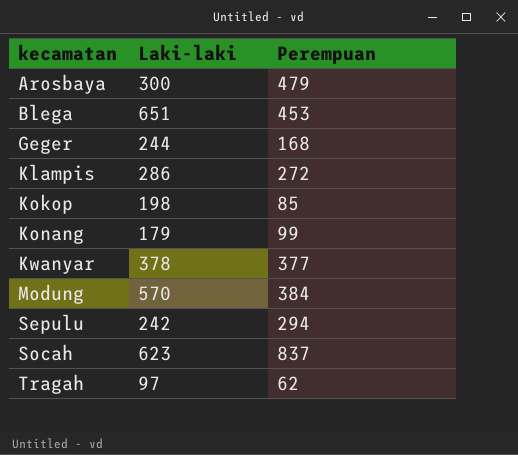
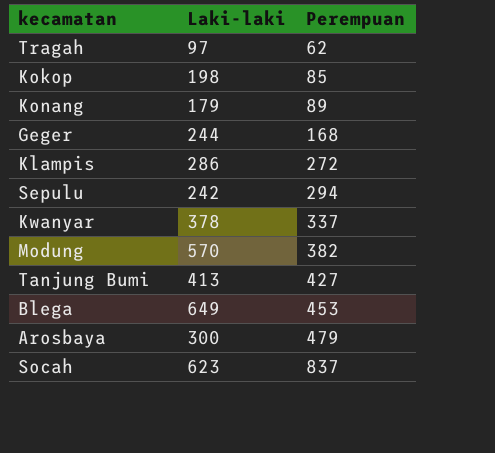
row order: kecamatan ascending -> Perempuan ascending
Konang | Perempuan: 99 -> 89
Kwanyar | Perempuan: 377 -> 337
Modung | Perempuan: 384 -> 382
row Tanjung Bumi: none -> 413 | 427
Blega | Laki-laki: 651 -> 649

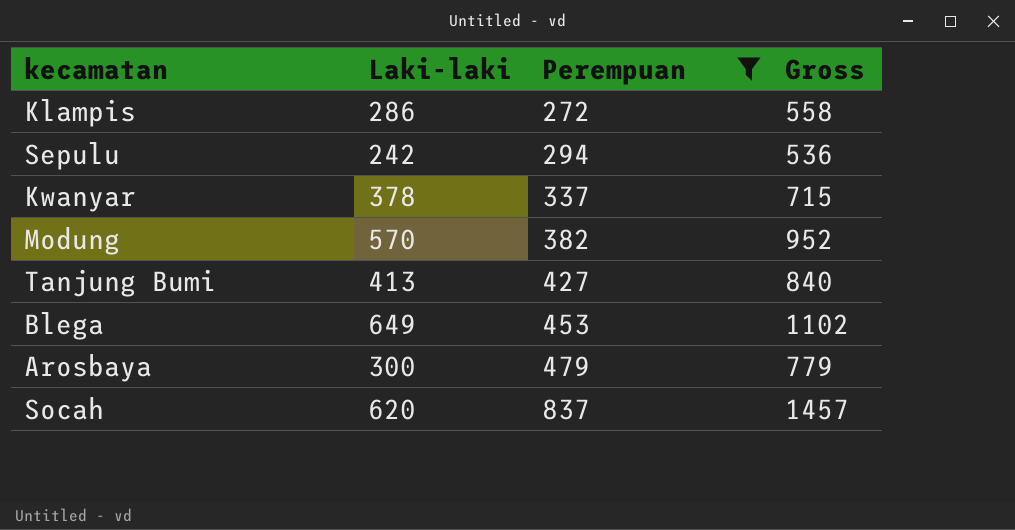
filter: none -> Perempuan >= 272
column Gross | formula: none -> [Laki-laki] + [Perempuan]
Socah | Laki-laki: 623 -> 620

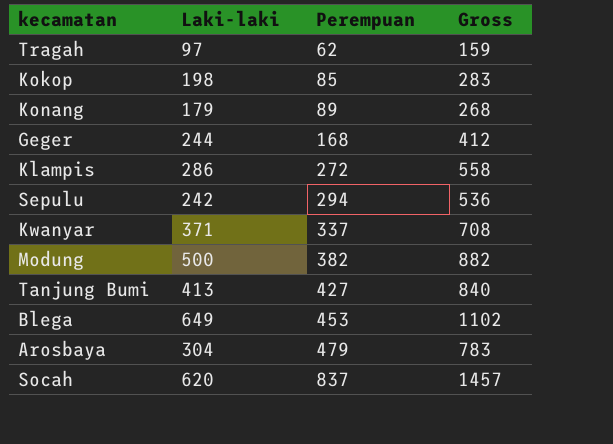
filter: Perempuan >= 272 -> none
Kwanyar | Laki-laki: 378 -> 371
Kwanyar | Gross: 715 -> 708
Modung | Laki-laki: 570 -> 500
Modung | Gross: 952 -> 882
Arosbaya | Laki-laki: 300 -> 304
Arosbaya | Gross: 779 -> 783

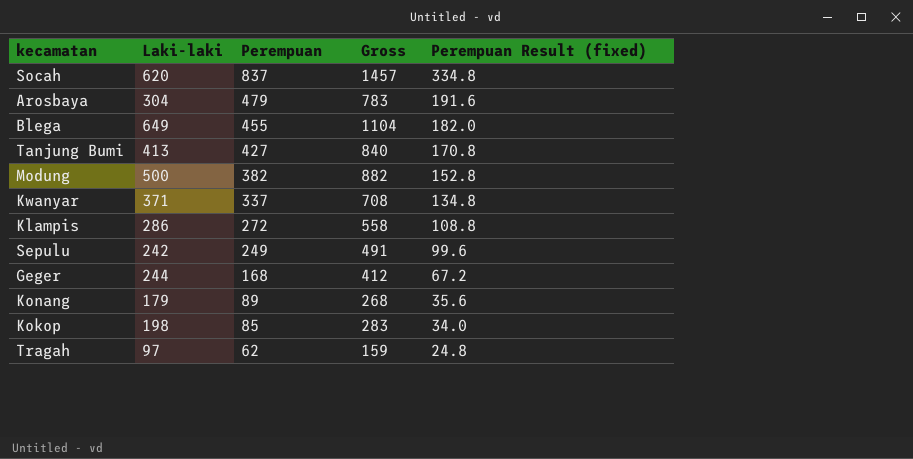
row order: Perempuan ascending -> Perempuan descending
column Perempuan Result (fixed) | formula: none -> [Perempuan] * 0.4
Blega | Perempuan: 453 -> 455
Blega | Gross: 1102 -> 1104
Sepulu | Perempuan: 294 -> 249
Sepulu | Gross: 536 -> 491

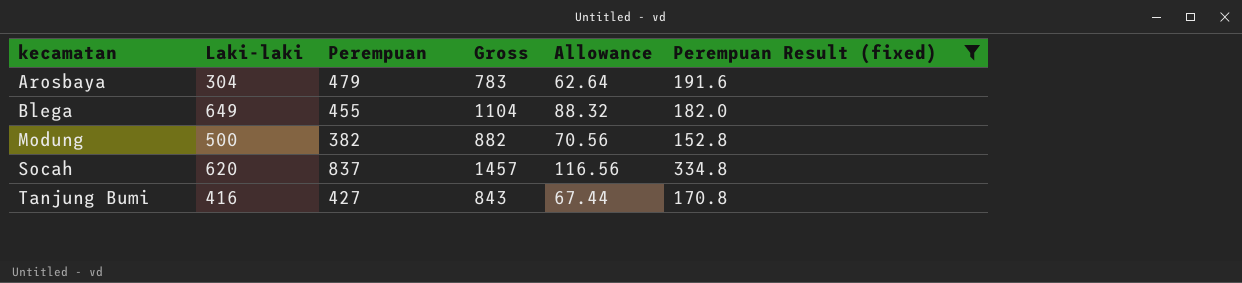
filter: none -> Perempuan Result (fixed) >= 152.8
row order: Perempuan descending -> kecamatan ascending
column Allowance | formula: none -> [Gross] * 0.08
Tanjung Bumi | Laki-laki: 413 -> 416
Tanjung Bumi | Gross: 840 -> 843

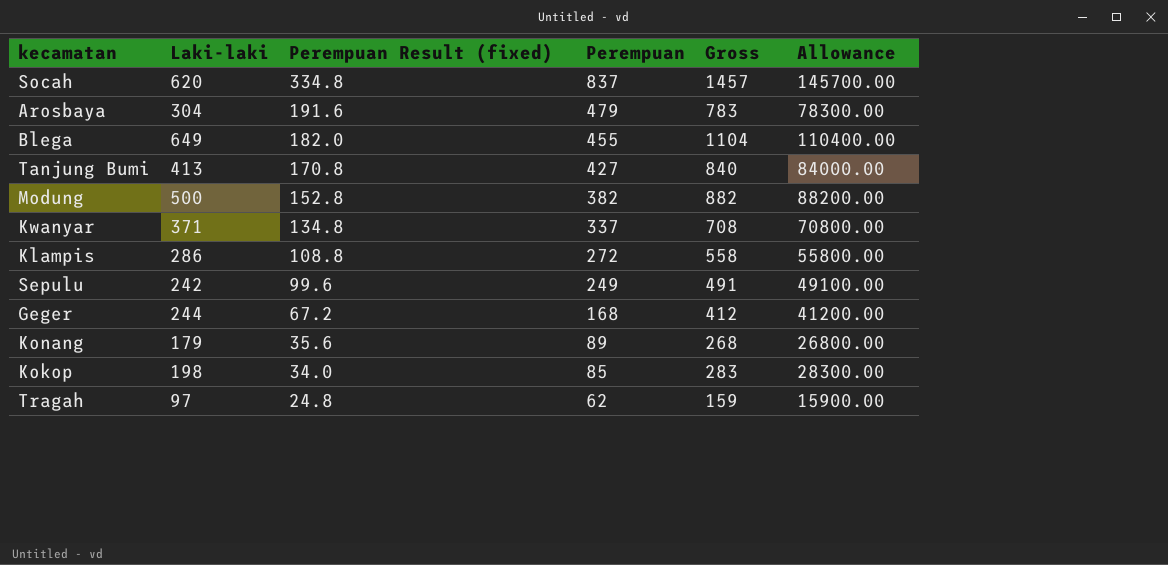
filter: Perempuan Result (fixed) >= 152.8 -> none
row order: kecamatan ascending -> Perempuan Result (fixed) descending
column Perempuan Result (fixed) | position: 6 -> 3
column Allowance | formula: [Gross] * 0.08 -> [Gross] * 100
Tanjung Bumi | Laki-laki: 416 -> 413
Tanjung Bumi | Gross: 843 -> 840

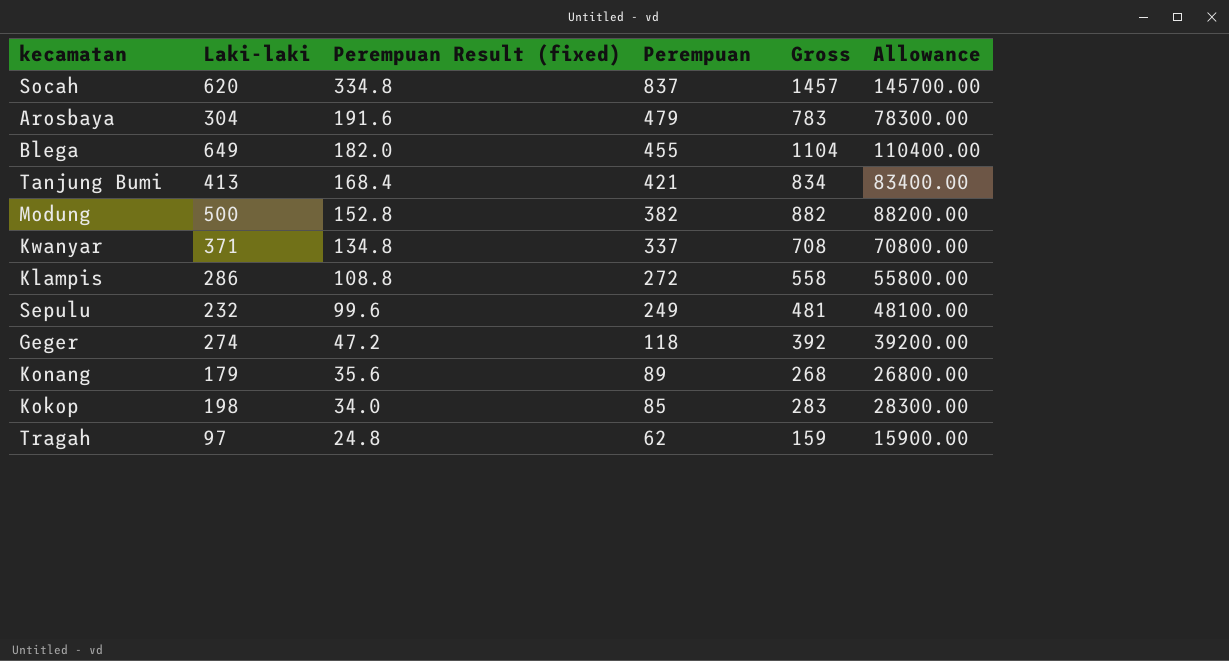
Tanjung Bumi | Perempuan Result (fixed): 170.8 -> 168.4
Tanjung Bumi | Perempuan: 427 -> 421
Tanjung Bumi | Gross: 840 -> 834
Tanjung Bumi | Allowance: 84000.00 -> 83400.00
Sepulu | Laki-laki: 242 -> 232
Sepulu | Gross: 491 -> 481
Sepulu | Allowance: 49100.00 -> 48100.00
Geger | Laki-laki: 244 -> 274
Geger | Perempuan Result (fixed): 67.2 -> 47.2
Geger | Perempuan: 168 -> 118
Geger | Gross: 412 -> 392
Geger | Allowance: 41200.00 -> 39200.00

